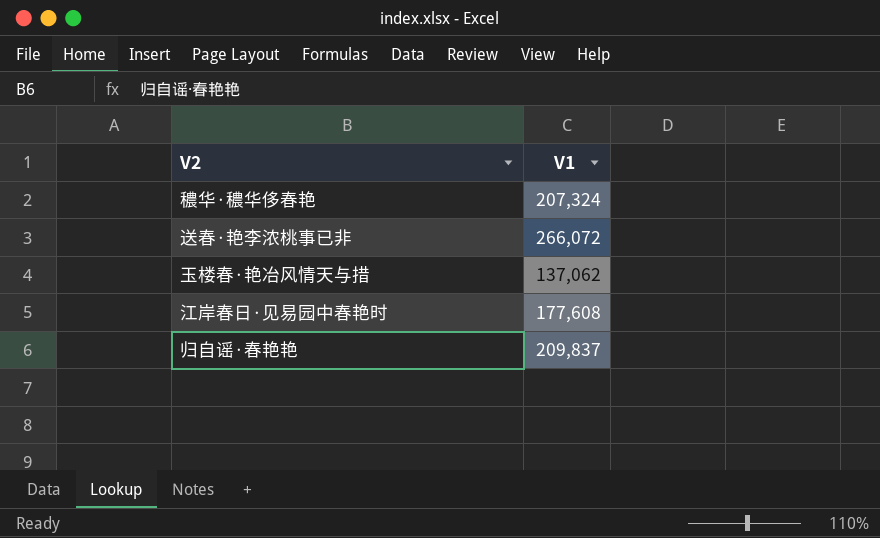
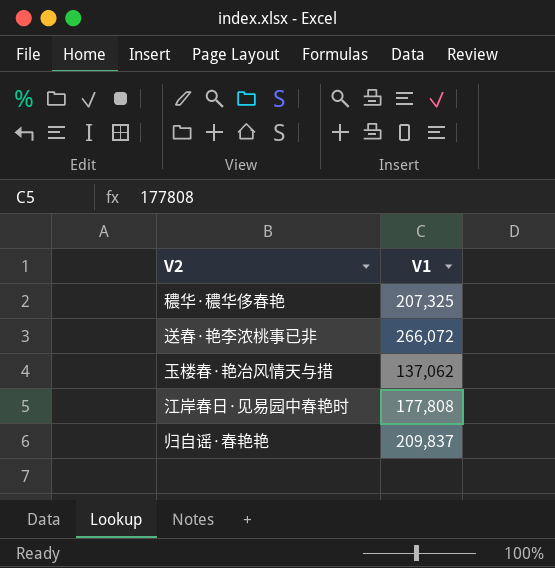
穠华·穠华侈春艳 | V1: 207,324 -> 207,325
江岸春日·见易园中春艳时 | V1: 177,608 -> 177,808

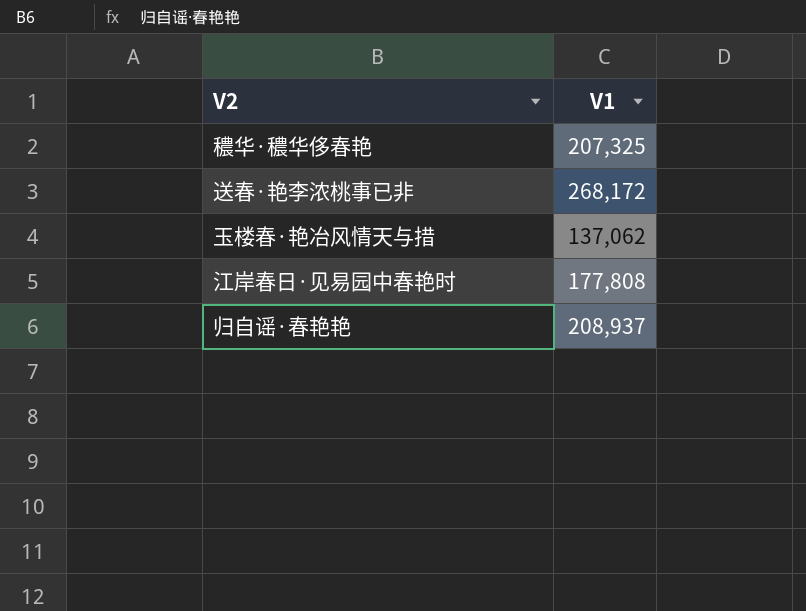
送春·艳李浓桃事已非 | V1: 266,072 -> 268,172
归自谣·春艳艳 | V1: 209,837 -> 208,937

